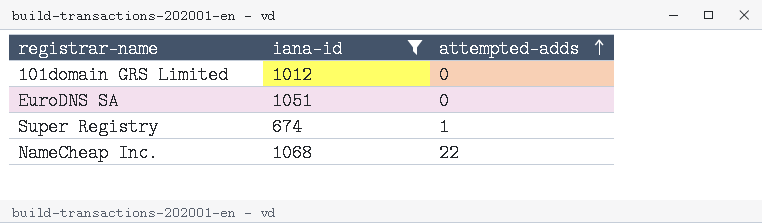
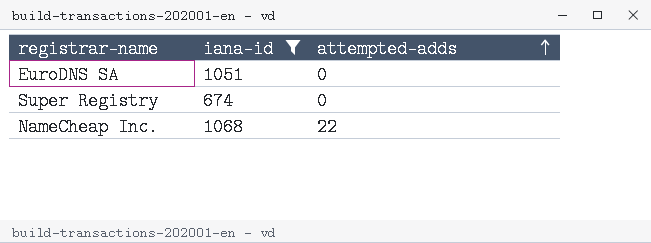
row 101domain GRS Limited: 1012 | 0 -> none
Super Registry | attempted-adds: 1 -> 0

